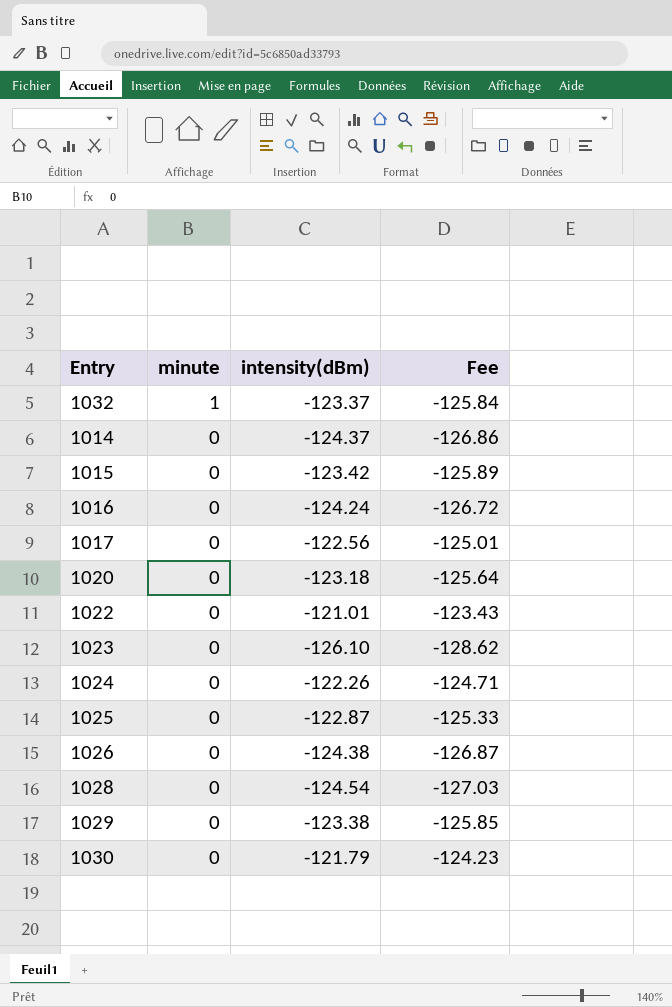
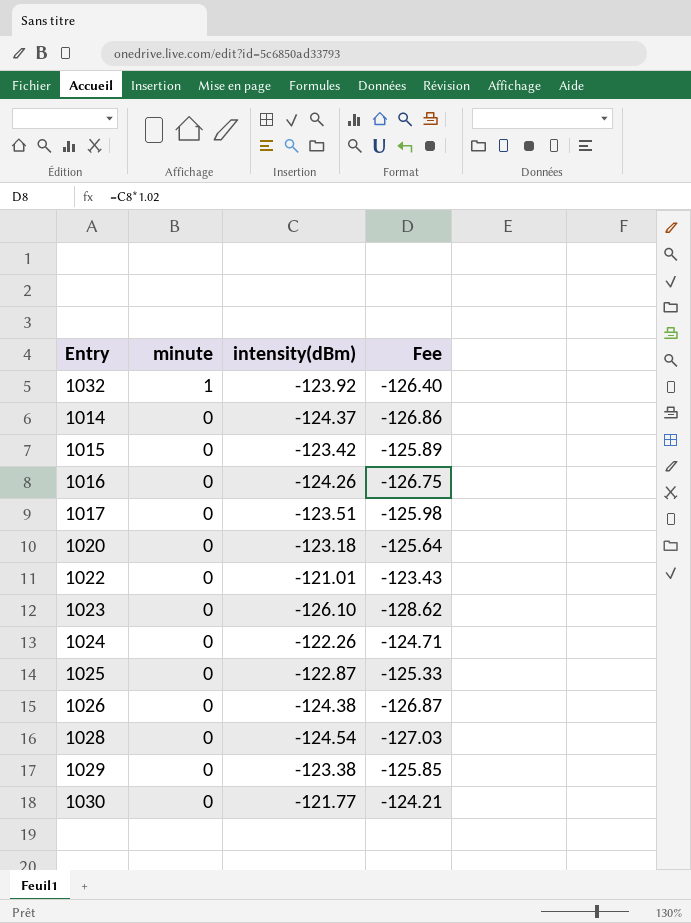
1032 | intensity(dBm): -123.37 -> -123.92
1032 | Fee: -125.84 -> -126.40
1016 | intensity(dBm): -124.24 -> -124.26
1016 | Fee: -126.72 -> -126.75
1017 | intensity(dBm): -122.56 -> -123.51
1017 | Fee: -125.01 -> -125.98
1030 | intensity(dBm): -121.79 -> -121.77
1030 | Fee: -124.23 -> -124.21

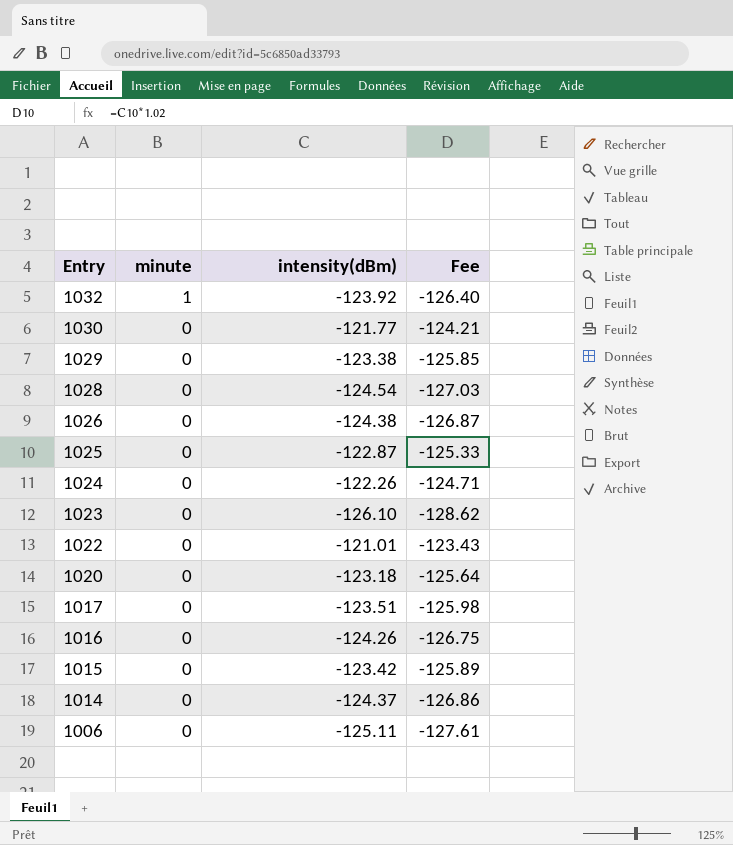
row order: minute descending -> Entry descending
row 1006: none -> 0 | -125.11 | -127.61

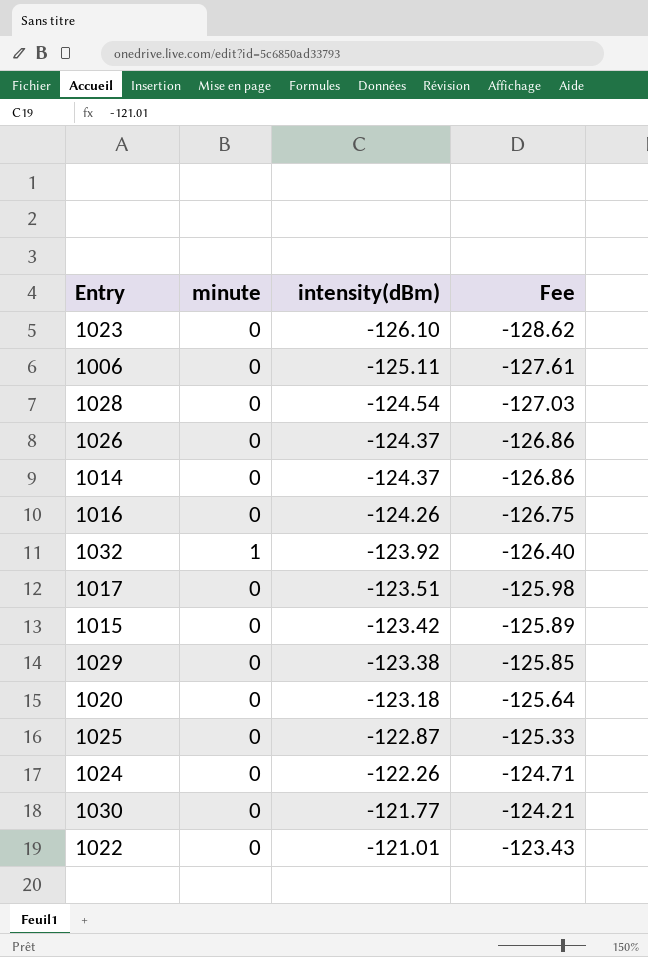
row order: Entry descending -> intensity(dBm) ascending
1026 | intensity(dBm): -124.38 -> -124.37
1026 | Fee: -126.87 -> -126.86

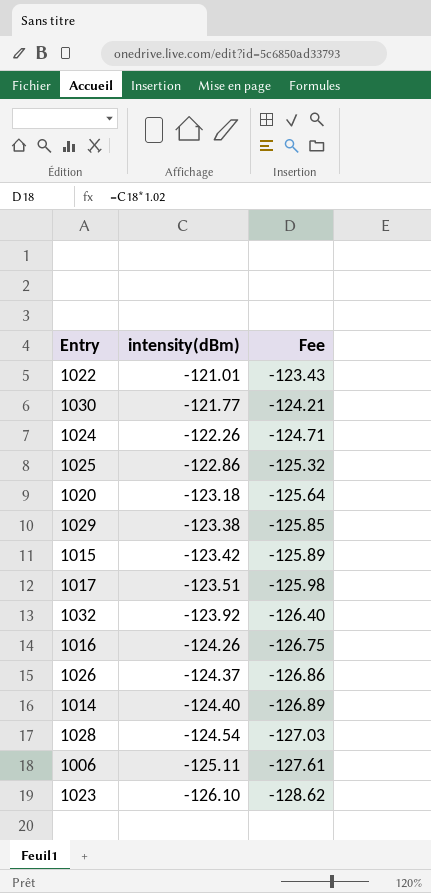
row order: intensity(dBm) ascending -> intensity(dBm) descending
column minute | position: 2 -> none
1025 | intensity(dBm): -122.87 -> -122.86
1025 | Fee: -125.33 -> -125.32
1014 | intensity(dBm): -124.37 -> -124.40
1014 | Fee: -126.86 -> -126.89

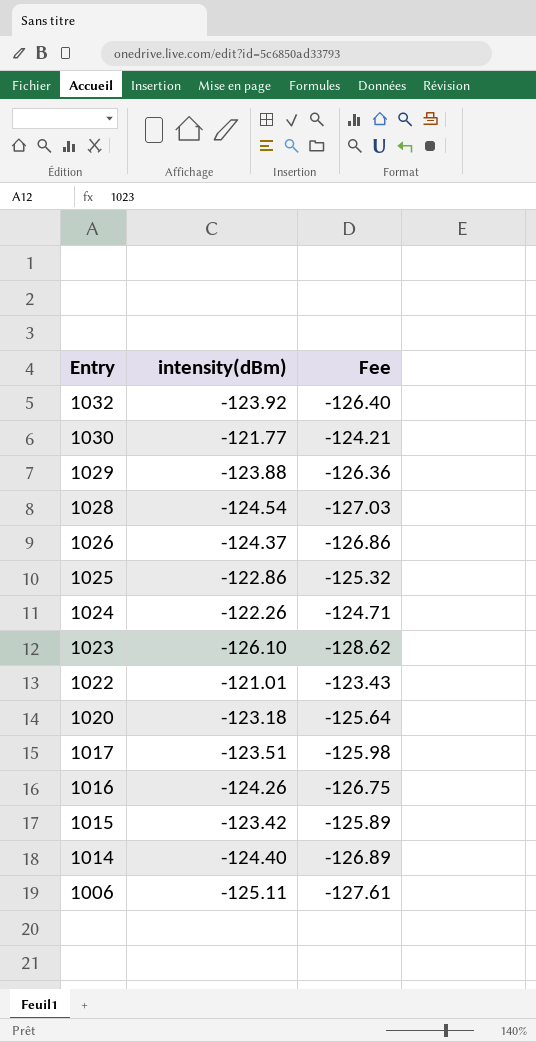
row order: intensity(dBm) descending -> Entry descending
1029 | intensity(dBm): -123.38 -> -123.88
1029 | Fee: -125.85 -> -126.36

